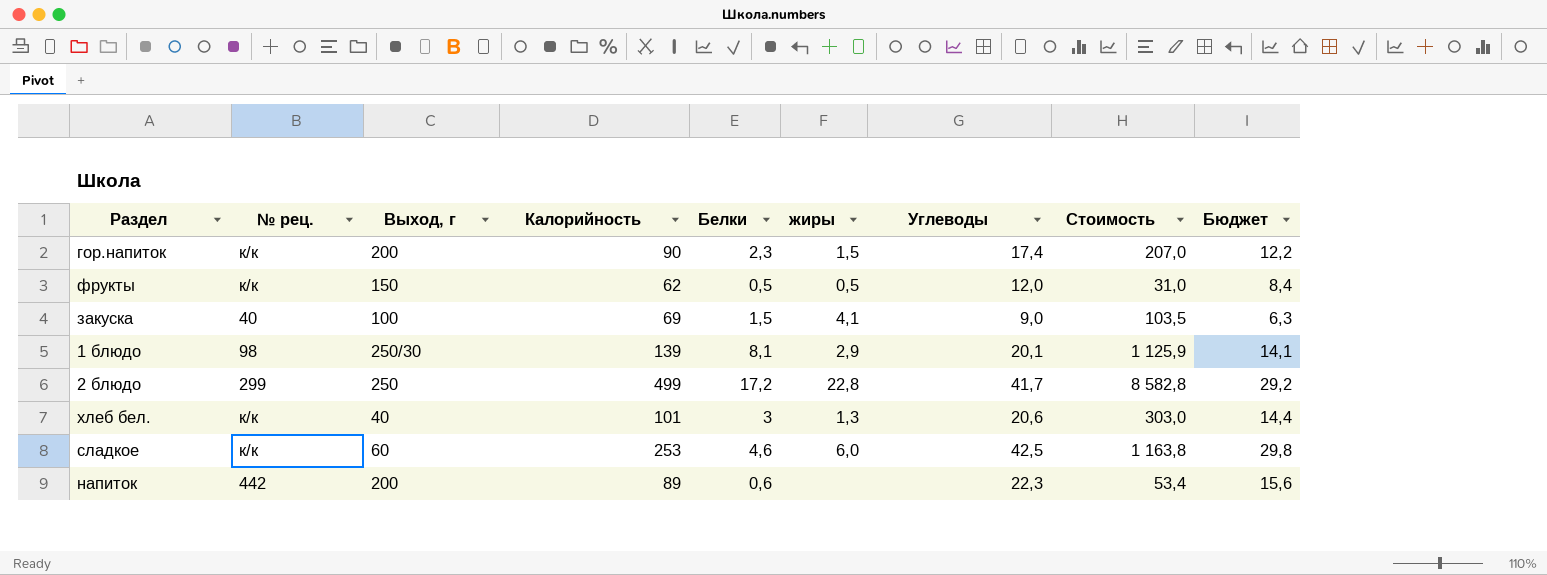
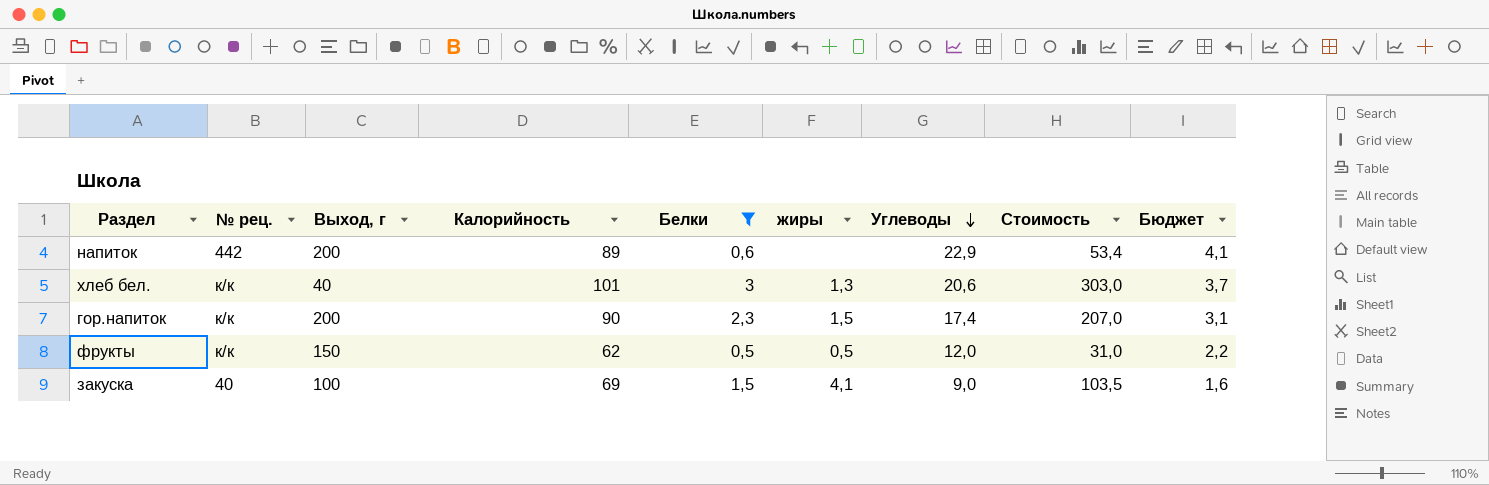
filter: none -> Белки <= 3
row order: none -> Углеводы descending
column Бюджет | formula: [Углеводы] * 0,7 -> [Углеводы] * 0,18
напиток | Углеводы: 22,3 -> 22,9

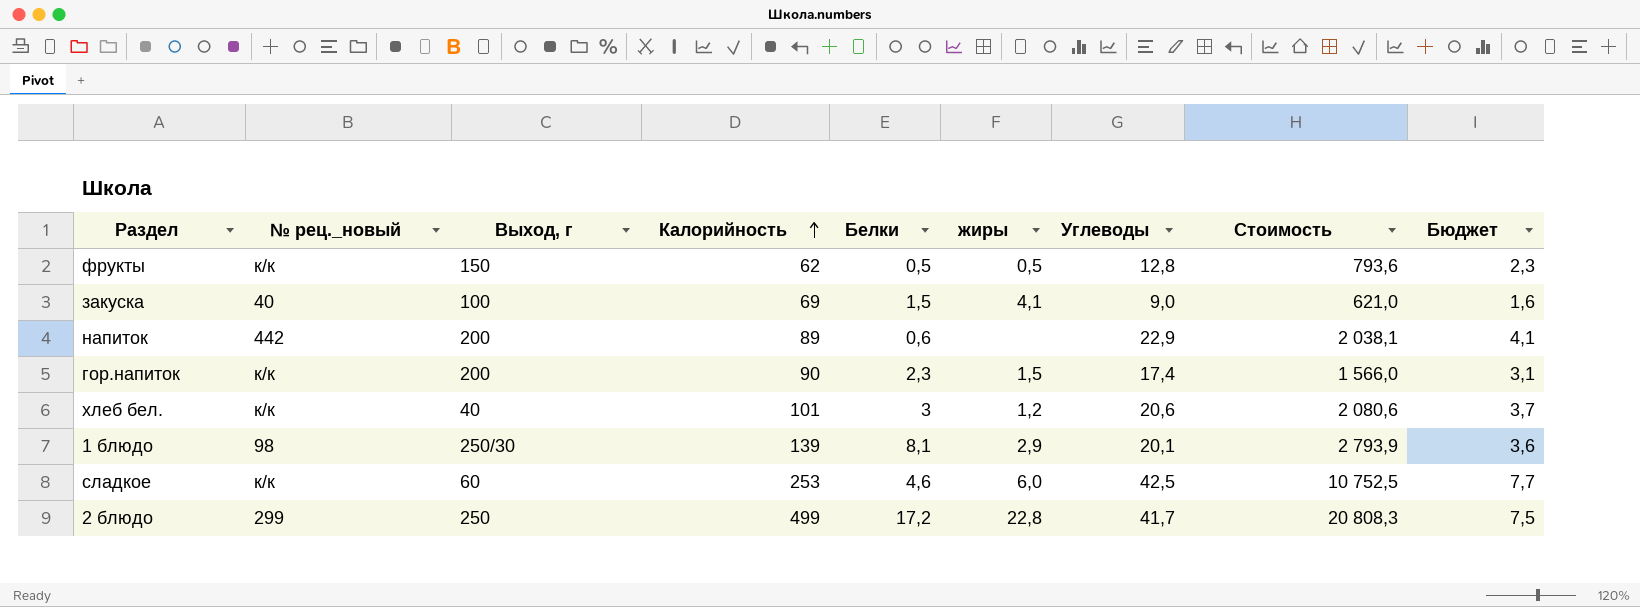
filter: Белки <= 3 -> none
row order: Углеводы descending -> Калорийность ascending
column name: № рец. -> № рец._новый
column Стоимость | formula: [Калорийность] * [Белки] -> [Калорийность] * [Углеводы]
фрукты | Углеводы: 12,0 -> 12,8
фрукты | Бюджет: 2,2 -> 2,3
хлеб бел. | жиры: 1,3 -> 1,2

